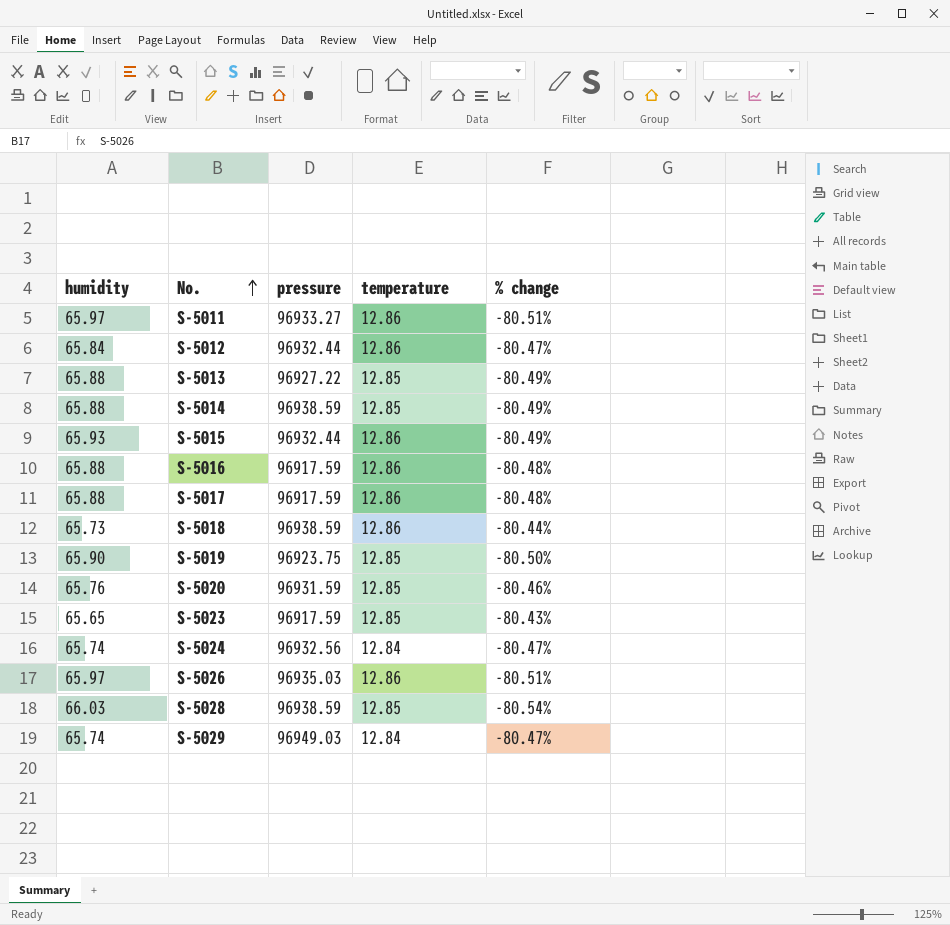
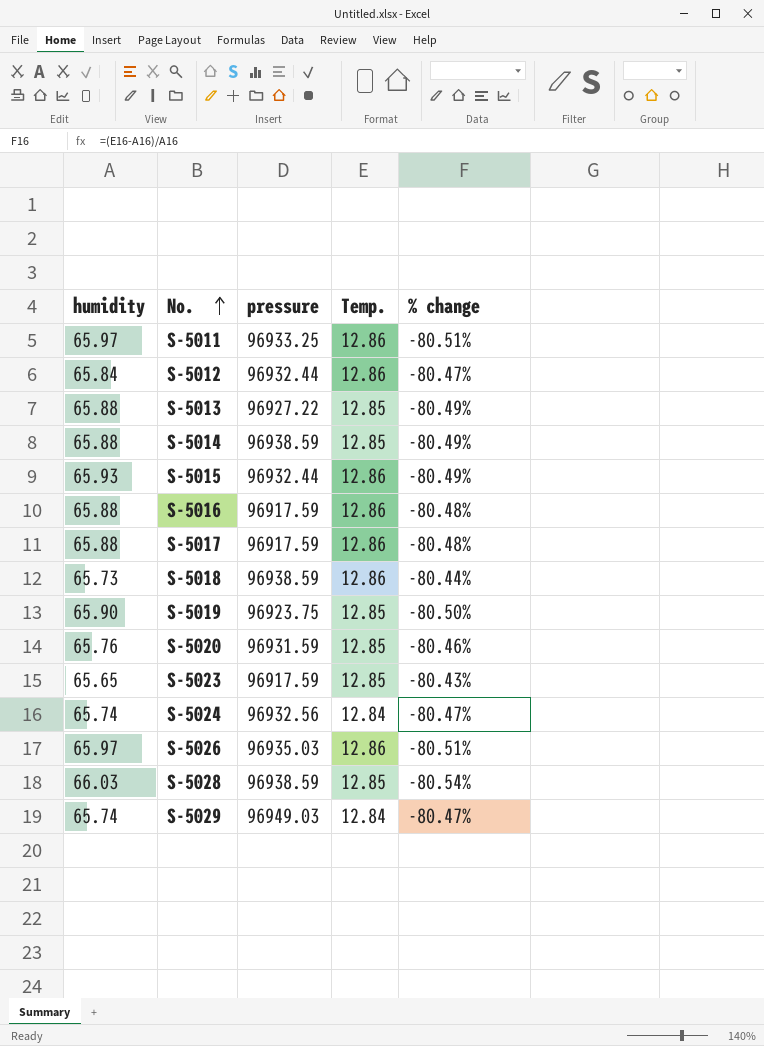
column name: temperature -> Temp.
S-5011 | pressure: 96933.27 -> 96933.25

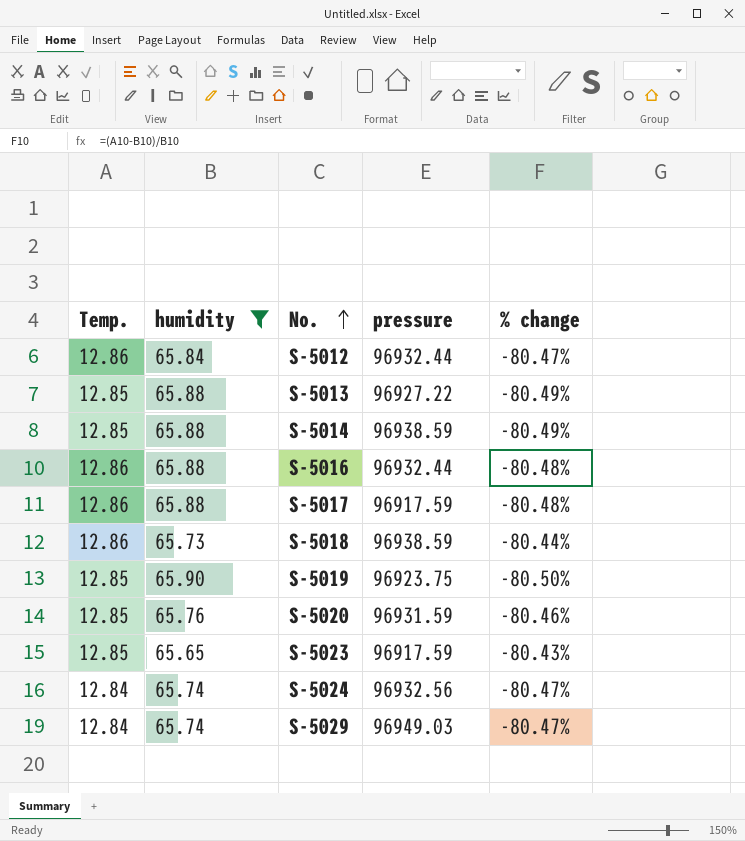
filter: none -> humidity <= 65.90
column Temp. | position: 4 -> 1
S-5016 | pressure: 96917.59 -> 96932.44

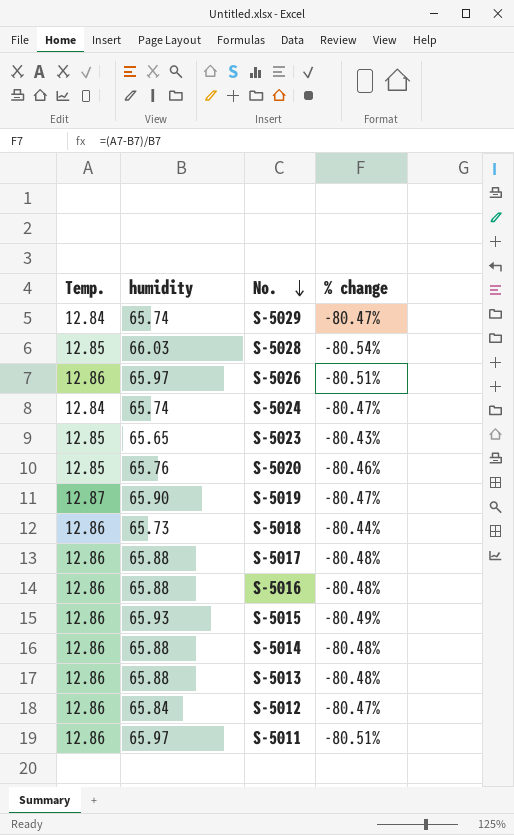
filter: humidity <= 65.90 -> none
row order: No. ascending -> No. descending
column pressure | position: 4 -> none
S-5019 | Temp.: 12.85 -> 12.87
S-5019 | % change: -80.50% -> -80.47%
S-5014 | Temp.: 12.85 -> 12.86
S-5014 | % change: -80.49% -> -80.48%
S-5013 | Temp.: 12.85 -> 12.86
S-5013 | % change: -80.49% -> -80.48%

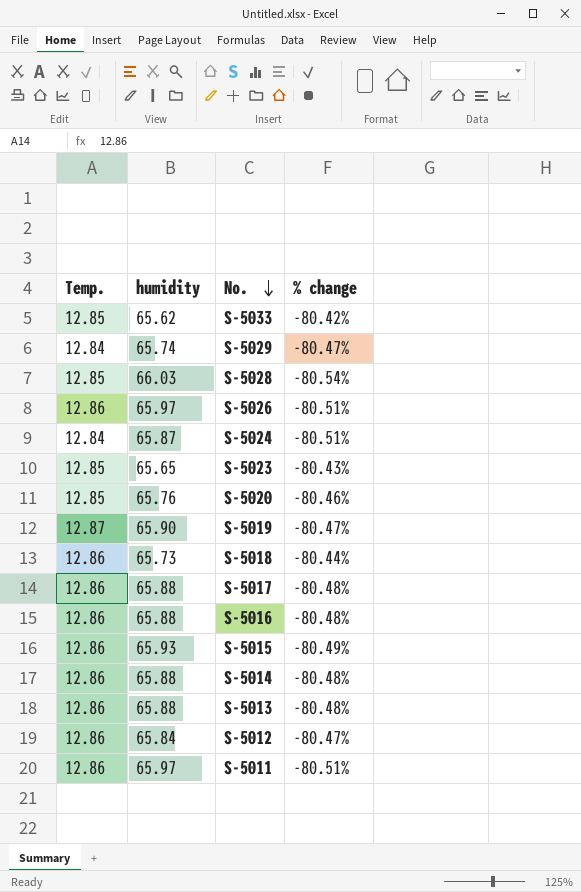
row S-5033: none -> 12.85 | 65.62 | -80.42%
S-5024 | humidity: 65.74 -> 65.87
S-5024 | % change: -80.47% -> -80.51%

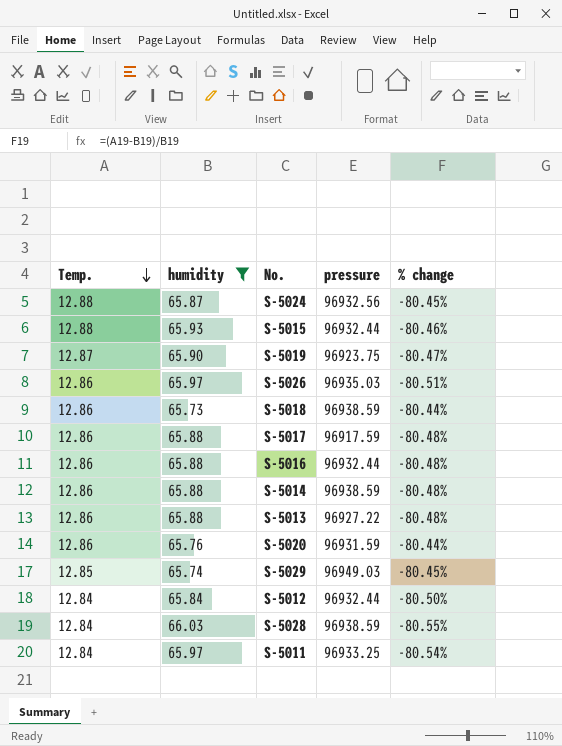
filter: none -> humidity >= 65.73
row order: No. descending -> Temp. descending
column pressure | position: none -> 4
S-5024 | Temp.: 12.84 -> 12.88
S-5024 | % change: -80.51% -> -80.45%
S-5015 | Temp.: 12.86 -> 12.88
S-5015 | % change: -80.49% -> -80.46%
S-5020 | Temp.: 12.85 -> 12.86
S-5020 | % change: -80.46% -> -80.44%
S-5029 | Temp.: 12.84 -> 12.85
S-5029 | % change: -80.47% -> -80.45%
S-5012 | Temp.: 12.86 -> 12.84
S-5012 | % change: -80.47% -> -80.50%
S-5028 | Temp.: 12.85 -> 12.84
S-5028 | % change: -80.54% -> -80.55%
S-5011 | Temp.: 12.86 -> 12.84
S-5011 | % change: -80.51% -> -80.54%

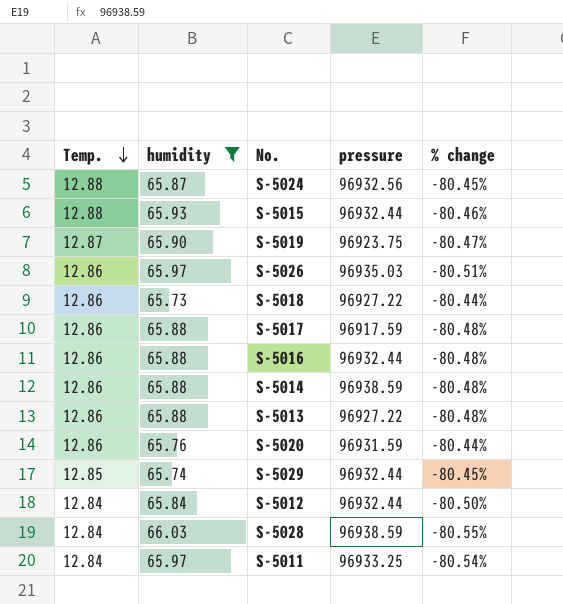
S-5018 | pressure: 96938.59 -> 96927.22
S-5029 | pressure: 96949.03 -> 96932.44

